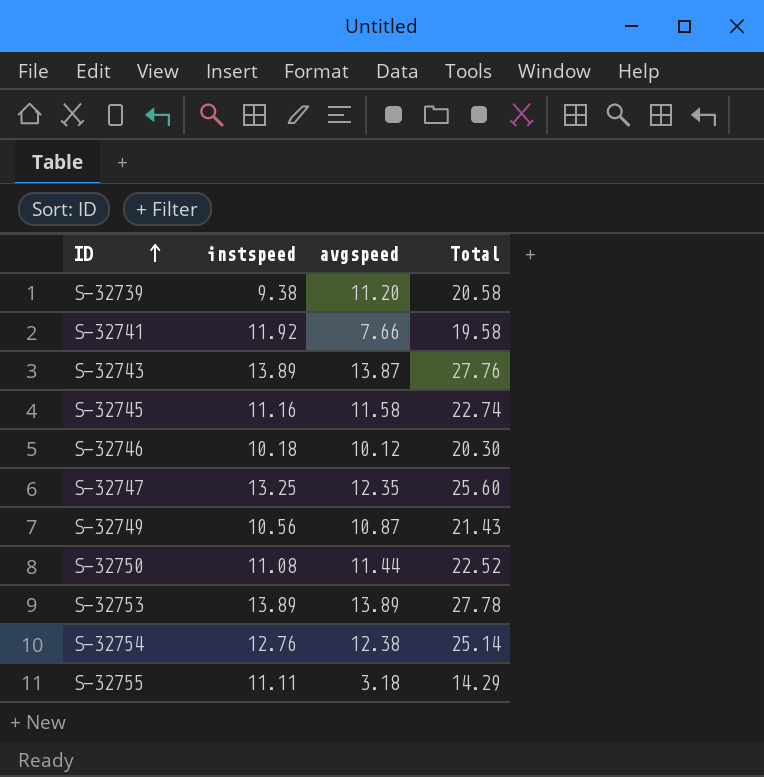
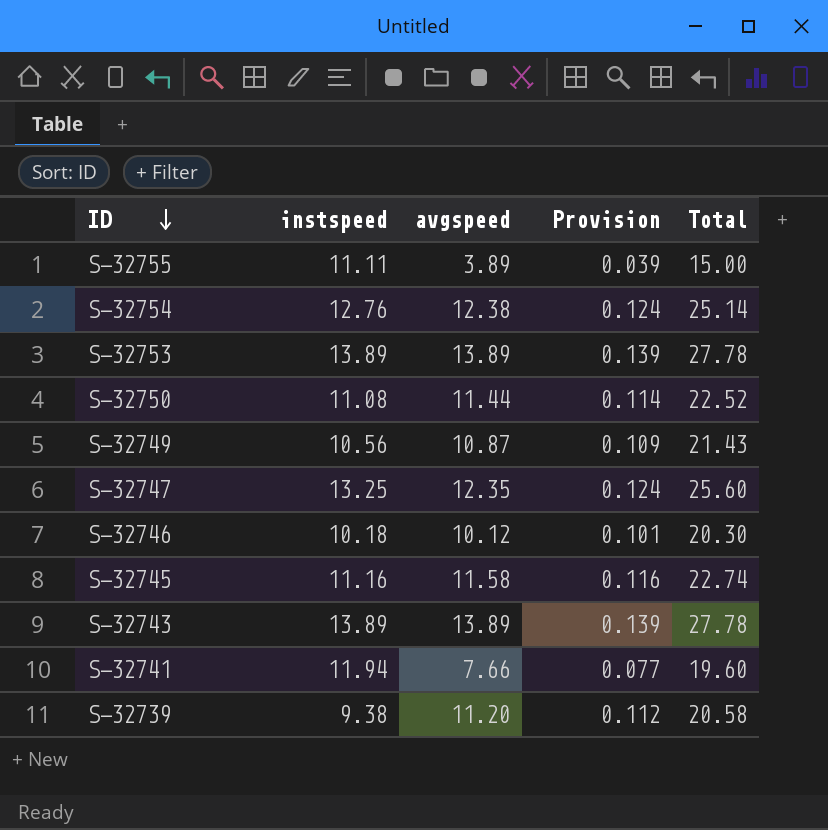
row order: ID ascending -> ID descending
column Provision | formula: none -> [avgspeed] * 0.01
S-32755 | avgspeed: 3.18 -> 3.89
S-32755 | Total: 14.29 -> 15.00
S-32743 | avgspeed: 13.87 -> 13.89
S-32743 | Total: 27.76 -> 27.78
S-32741 | instspeed: 11.92 -> 11.94
S-32741 | Total: 19.58 -> 19.60

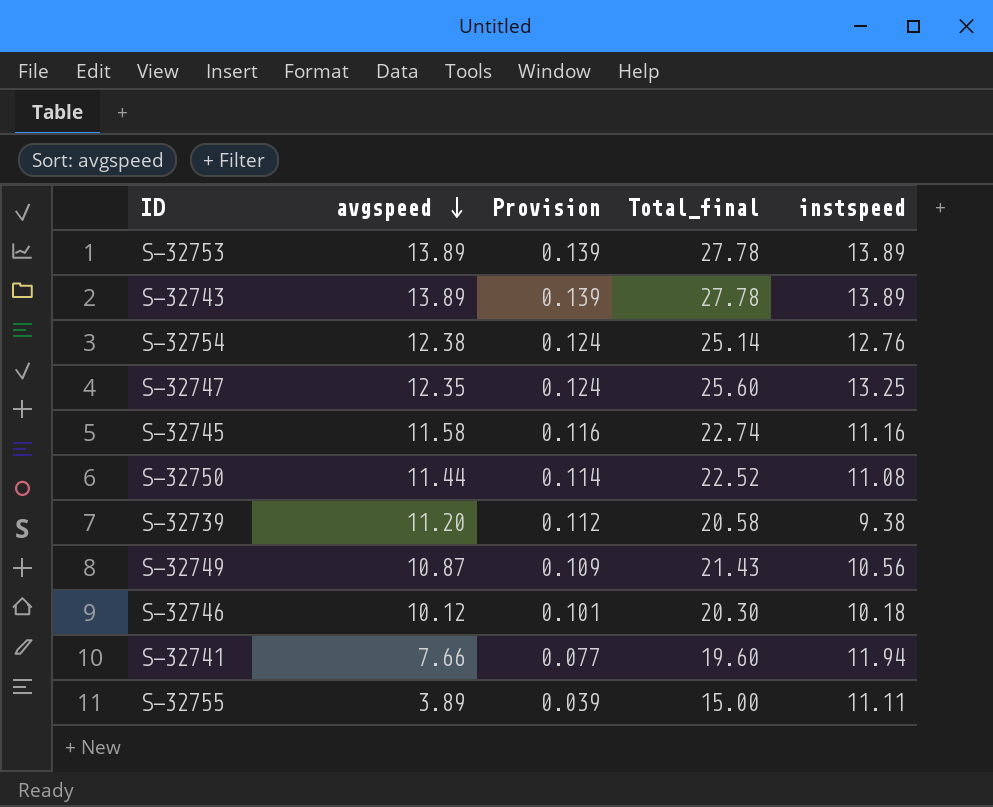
row order: ID descending -> avgspeed descending
column name: Total -> Total_final
column instspeed | position: 2 -> 5

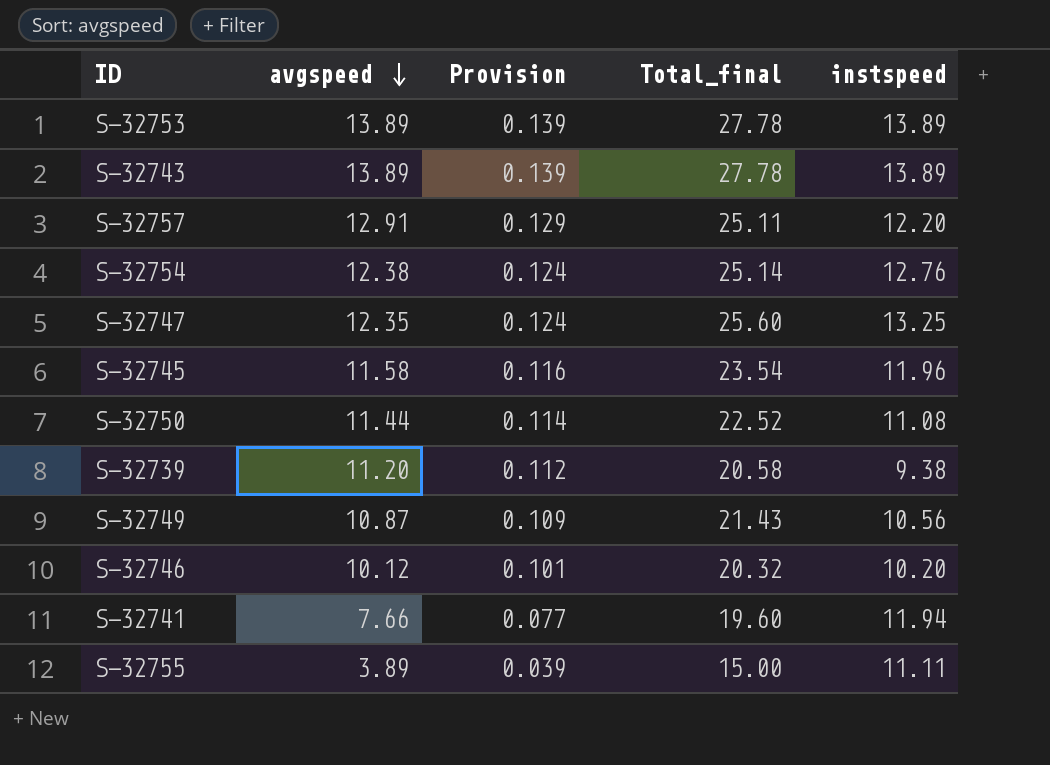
row S-32757: none -> 12.91 | 0.129 | 25.11 | 12.20
S-32745 | Total_final: 22.74 -> 23.54
S-32745 | instspeed: 11.16 -> 11.96
S-32746 | Total_final: 20.30 -> 20.32
S-32746 | instspeed: 10.18 -> 10.20

